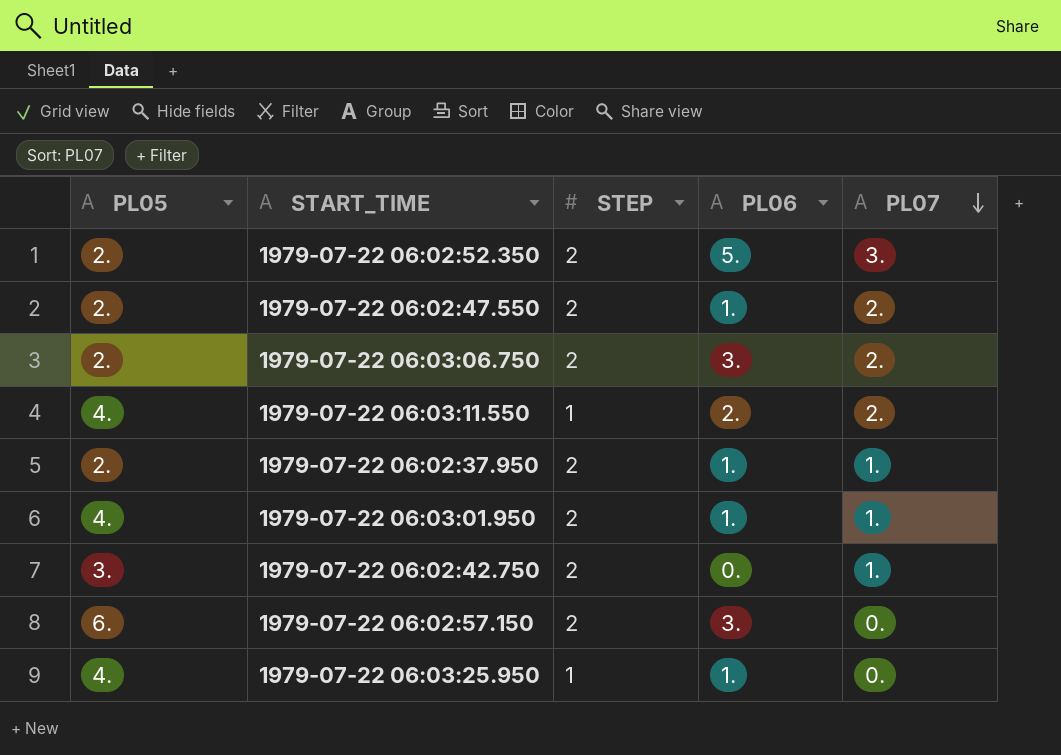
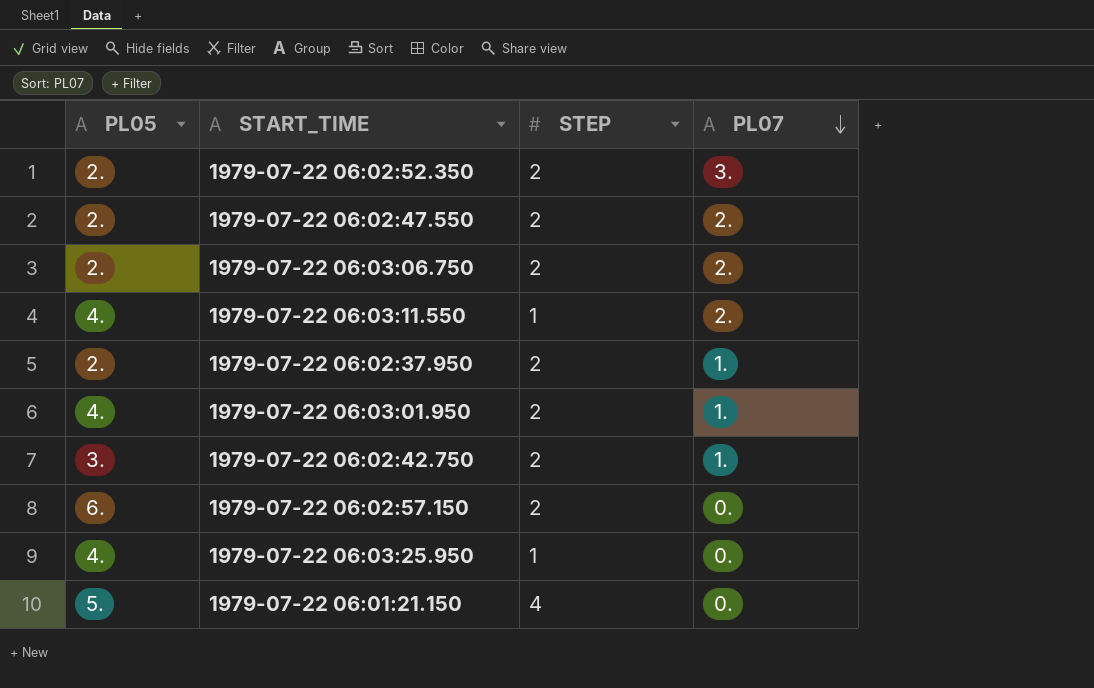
column PL06 | position: 4 -> none
row 1979-07-22 06:01:21.150: none -> 5. | 4 | 0.

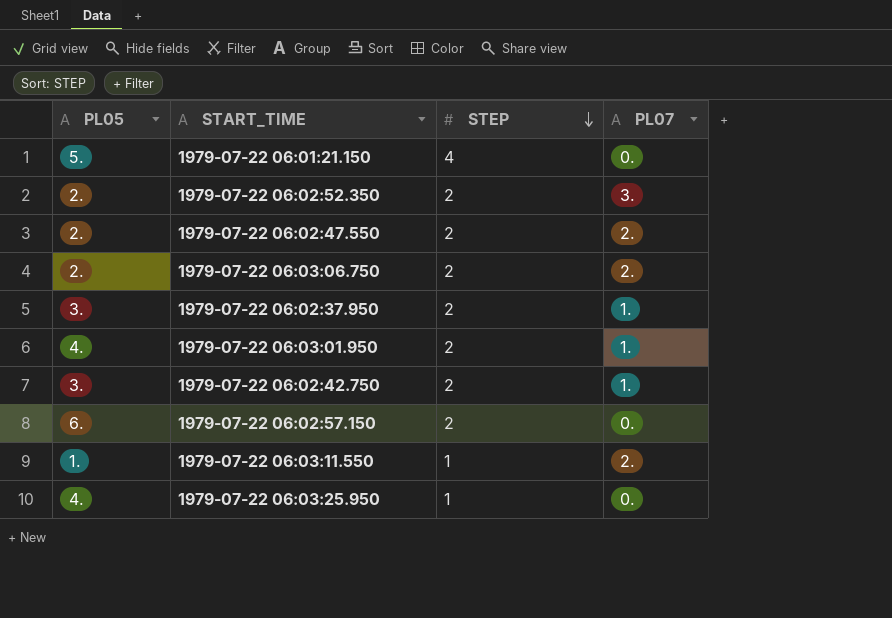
row order: PL07 descending -> STEP descending
1979-07-22 06:02:37.950 | PL05: 2. -> 3.
1979-07-22 06:03:11.550 | PL05: 4. -> 1.

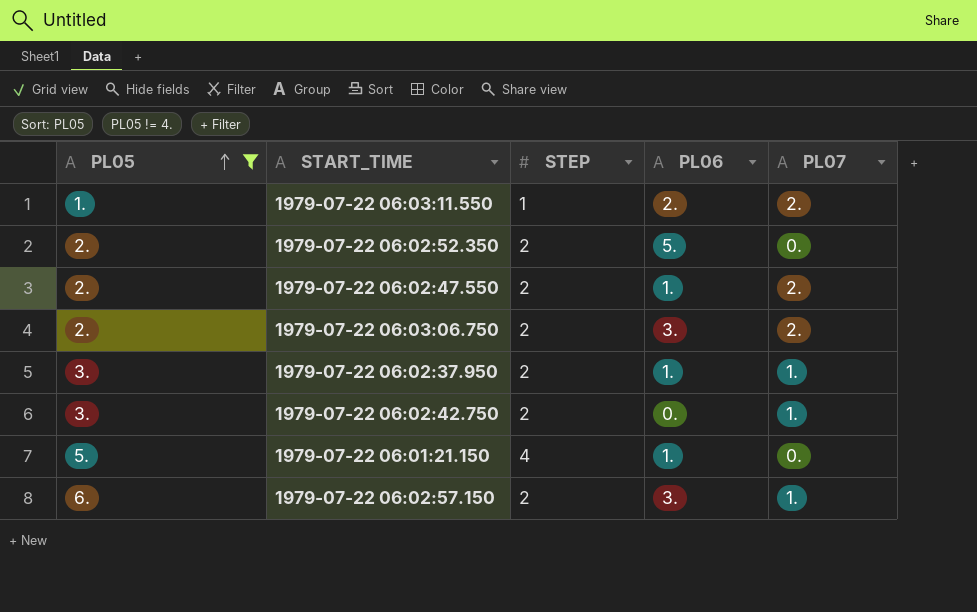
filter: none -> PL05 != 4.
row order: STEP descending -> PL05 ascending
column PL06 | position: none -> 4
1979-07-22 06:02:52.350 | PL07: 3. -> 0.
1979-07-22 06:02:57.150 | PL07: 0. -> 1.

